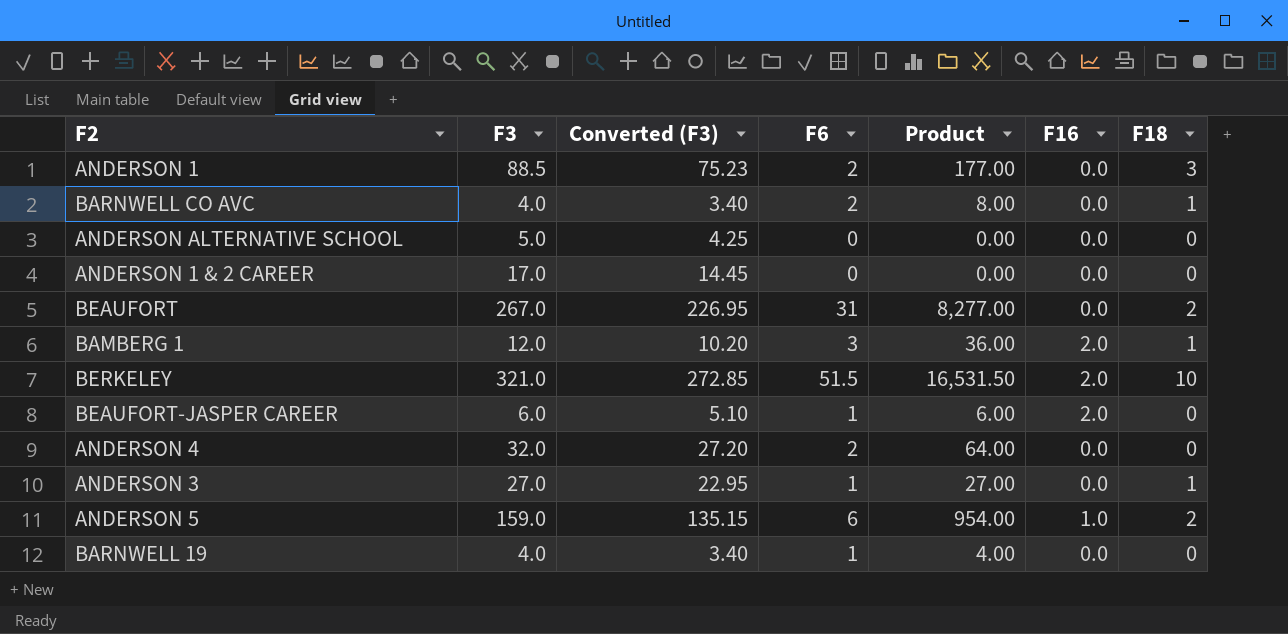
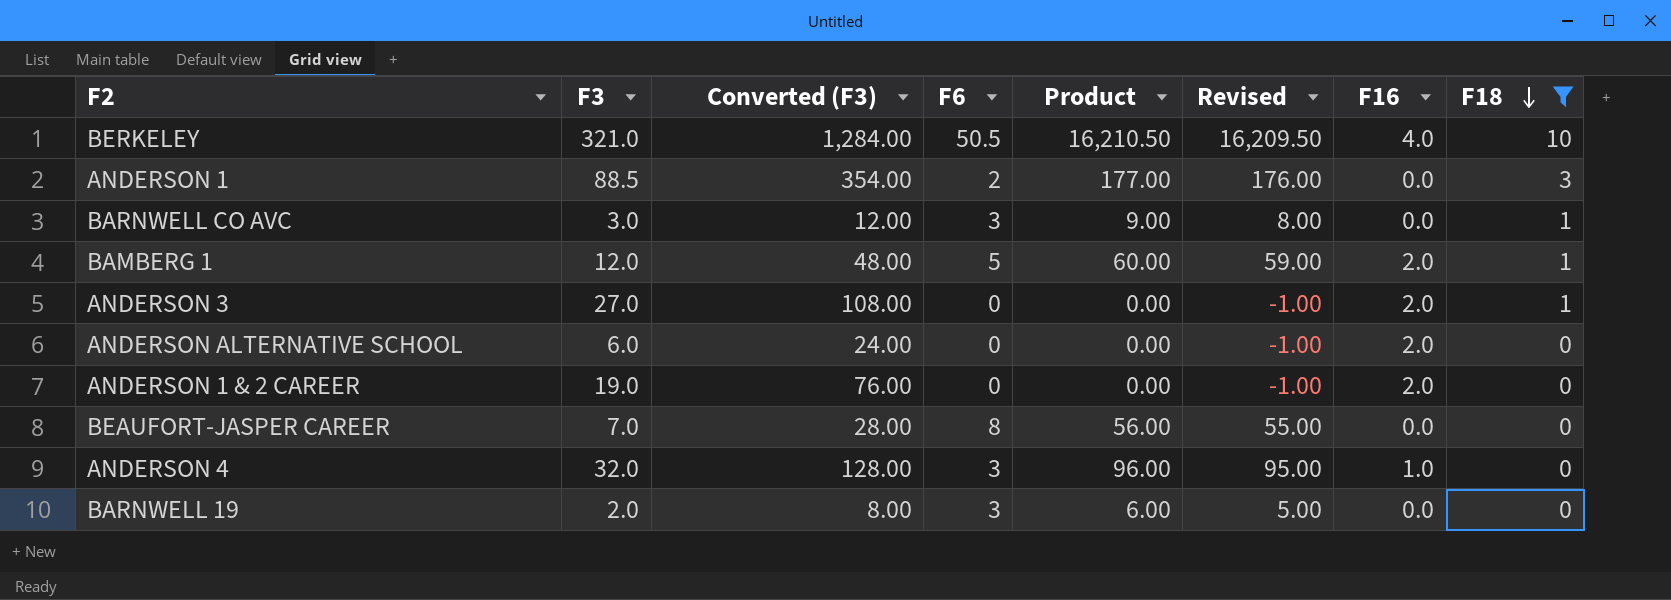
filter: none -> F18 != 2
row order: none -> F18 descending
column Converted (F3) | formula: [F3] * 0.85 -> [F3] * 4
column Revised | formula: none -> [Product] - 1
BERKELEY | F6: 51.5 -> 50.5
BERKELEY | Product: 16,531.50 -> 16,210.50
BERKELEY | F16: 2.0 -> 4.0
BARNWELL CO AVC | F3: 4.0 -> 3.0
BARNWELL CO AVC | F6: 2 -> 3
BARNWELL CO AVC | Product: 8.00 -> 9.00
BAMBERG 1 | F6: 3 -> 5
BAMBERG 1 | Product: 36.00 -> 60.00
ANDERSON 3 | F6: 1 -> 0
ANDERSON 3 | Product: 27.00 -> 0.00
ANDERSON 3 | F16: 0.0 -> 2.0
ANDERSON ALTERNATIVE SCHOOL | F3: 5.0 -> 6.0
ANDERSON ALTERNATIVE SCHOOL | F16: 0.0 -> 2.0
ANDERSON 1 & 2 CAREER | F3: 17.0 -> 19.0
ANDERSON 1 & 2 CAREER | F16: 0.0 -> 2.0
BEAUFORT-JASPER CAREER | F3: 6.0 -> 7.0
BEAUFORT-JASPER CAREER | F6: 1 -> 8
BEAUFORT-JASPER CAREER | Product: 6.00 -> 56.00
BEAUFORT-JASPER CAREER | F16: 2.0 -> 0.0
ANDERSON 4 | F6: 2 -> 3
ANDERSON 4 | Product: 64.00 -> 96.00
ANDERSON 4 | F16: 0.0 -> 1.0
BARNWELL 19 | F3: 4.0 -> 2.0
BARNWELL 19 | F6: 1 -> 3
BARNWELL 19 | Product: 4.00 -> 6.00

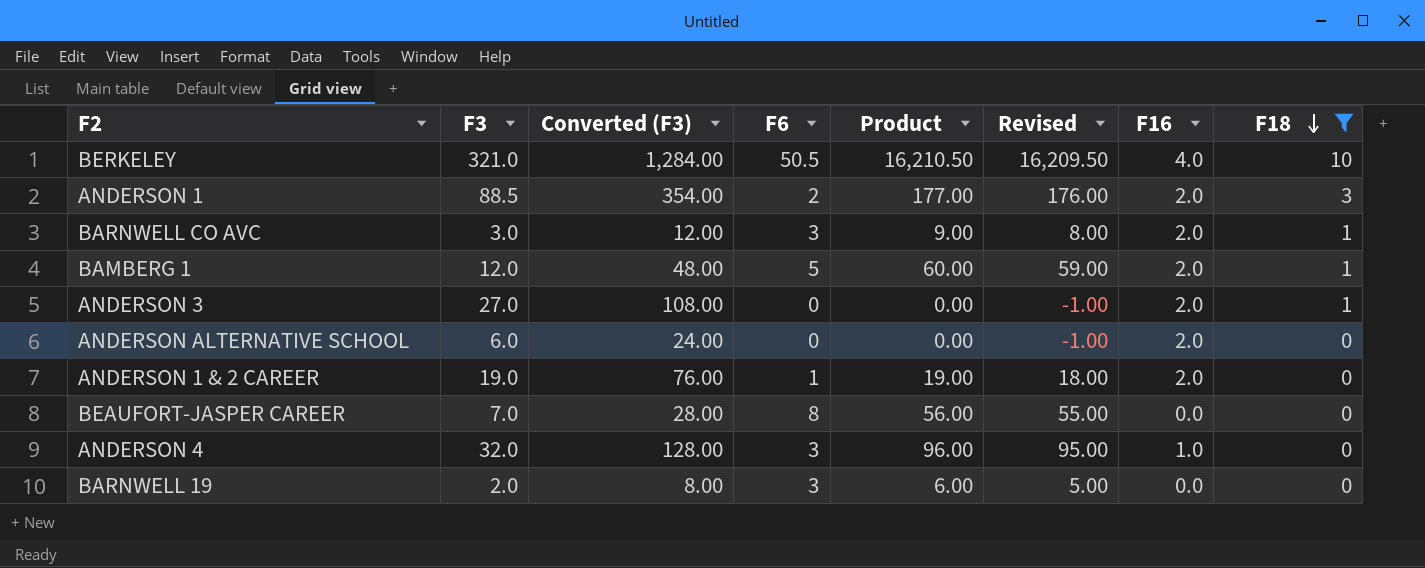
ANDERSON 1 | F16: 0.0 -> 2.0
BARNWELL CO AVC | F16: 0.0 -> 2.0
ANDERSON 1 & 2 CAREER | F6: 0 -> 1
ANDERSON 1 & 2 CAREER | Product: 0.00 -> 19.00
ANDERSON 1 & 2 CAREER | Revised: -1.00 -> 18.00

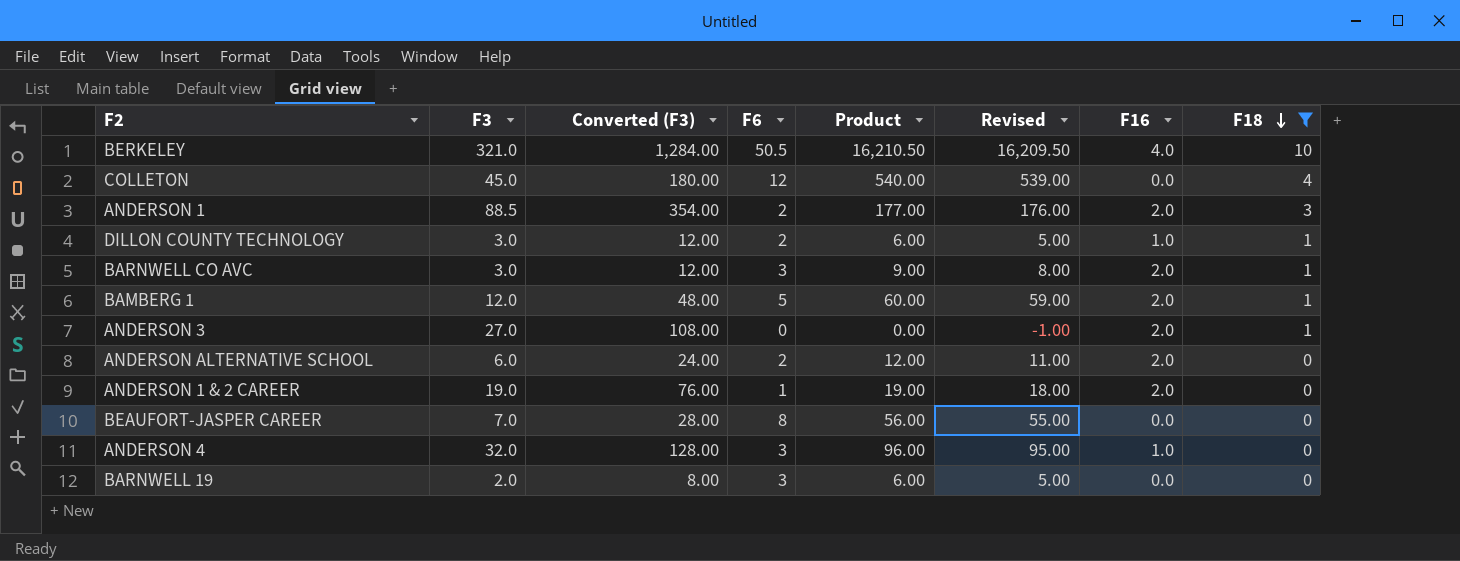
row COLLETON: none -> 45.0 | 180.00 | 12 | 540.00 | 539.00 | 0.0 | 4
row DILLON COUNTY TECHNOLOGY: none -> 3.0 | 12.00 | 2 | 6.00 | 5.00 | 1.0 | 1
ANDERSON ALTERNATIVE SCHOOL | F6: 0 -> 2
ANDERSON ALTERNATIVE SCHOOL | Product: 0.00 -> 12.00
ANDERSON ALTERNATIVE SCHOOL | Revised: -1.00 -> 11.00

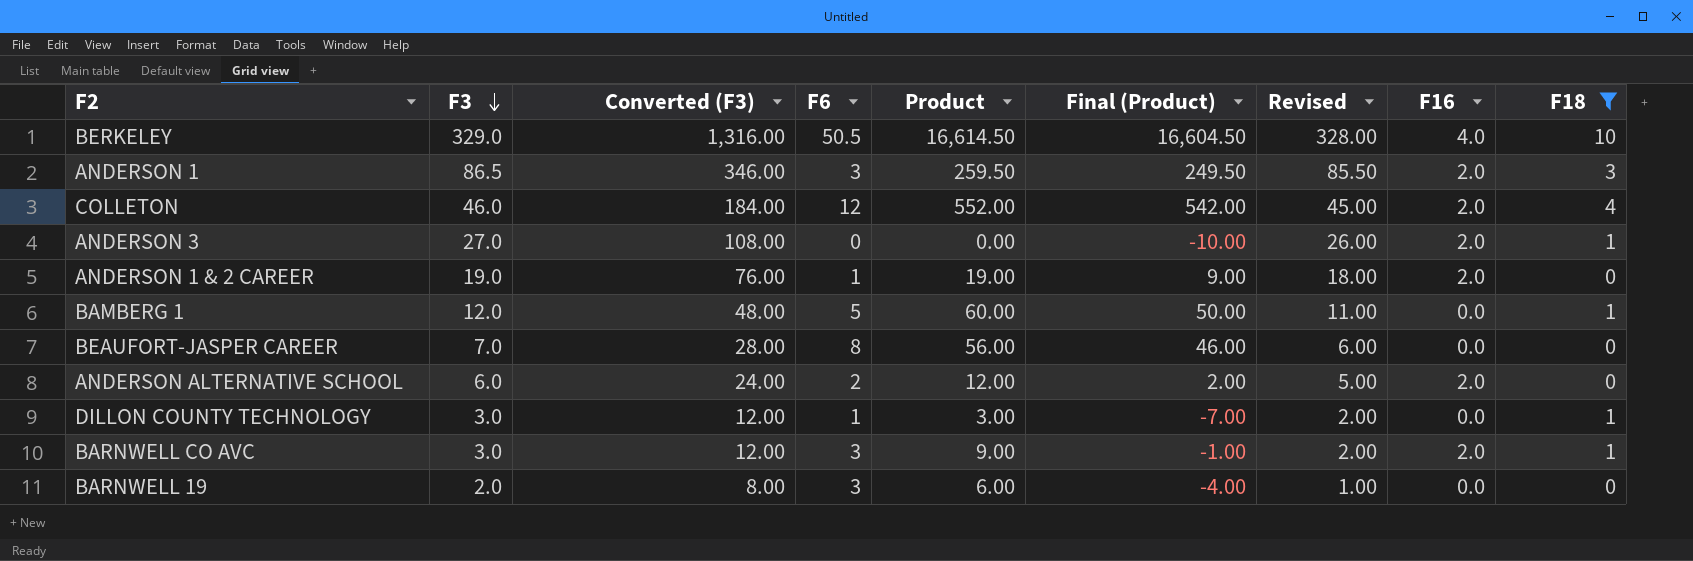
row order: F18 descending -> F3 descending
column Final (Product) | formula: none -> [Product] - 10
column Revised | formula: [Product] - 1 -> [F3] - 1
row ANDERSON 4: 32.0 | 128.00 | 3 | 96.00 | 95.00 | 1.0 | 0 -> none
BERKELEY | F3: 321.0 -> 329.0
BERKELEY | Converted (F3): 1,284.00 -> 1,316.00
BERKELEY | Product: 16,210.50 -> 16,614.50
ANDERSON 1 | F3: 88.5 -> 86.5
ANDERSON 1 | Converted (F3): 354.00 -> 346.00
ANDERSON 1 | F6: 2 -> 3
ANDERSON 1 | Product: 177.00 -> 259.50
COLLETON | F3: 45.0 -> 46.0
COLLETON | Converted (F3): 180.00 -> 184.00
COLLETON | Product: 540.00 -> 552.00
COLLETON | F16: 0.0 -> 2.0
BAMBERG 1 | F16: 2.0 -> 0.0
DILLON COUNTY TECHNOLOGY | F6: 2 -> 1
DILLON COUNTY TECHNOLOGY | Product: 6.00 -> 3.00
DILLON COUNTY TECHNOLOGY | F16: 1.0 -> 0.0

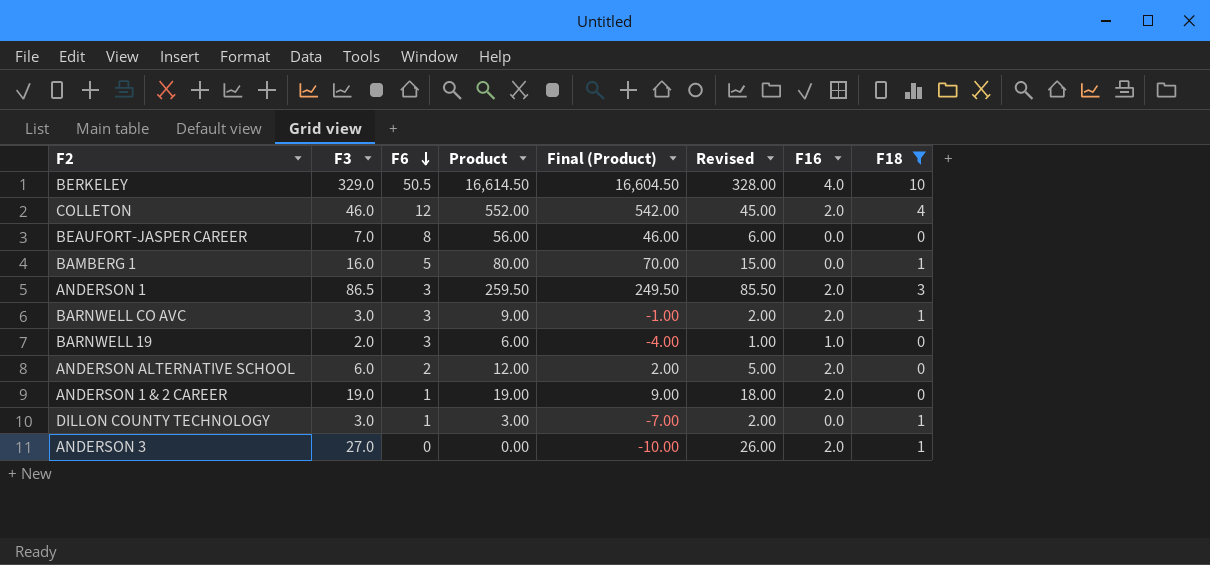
row order: F3 descending -> F6 descending
column Converted (F3) | formula: [F3] * 4 -> none
BAMBERG 1 | F3: 12.0 -> 16.0
BAMBERG 1 | Product: 60.00 -> 80.00
BAMBERG 1 | Final (Product): 50.00 -> 70.00
BAMBERG 1 | Revised: 11.00 -> 15.00
BARNWELL 19 | F16: 0.0 -> 1.0

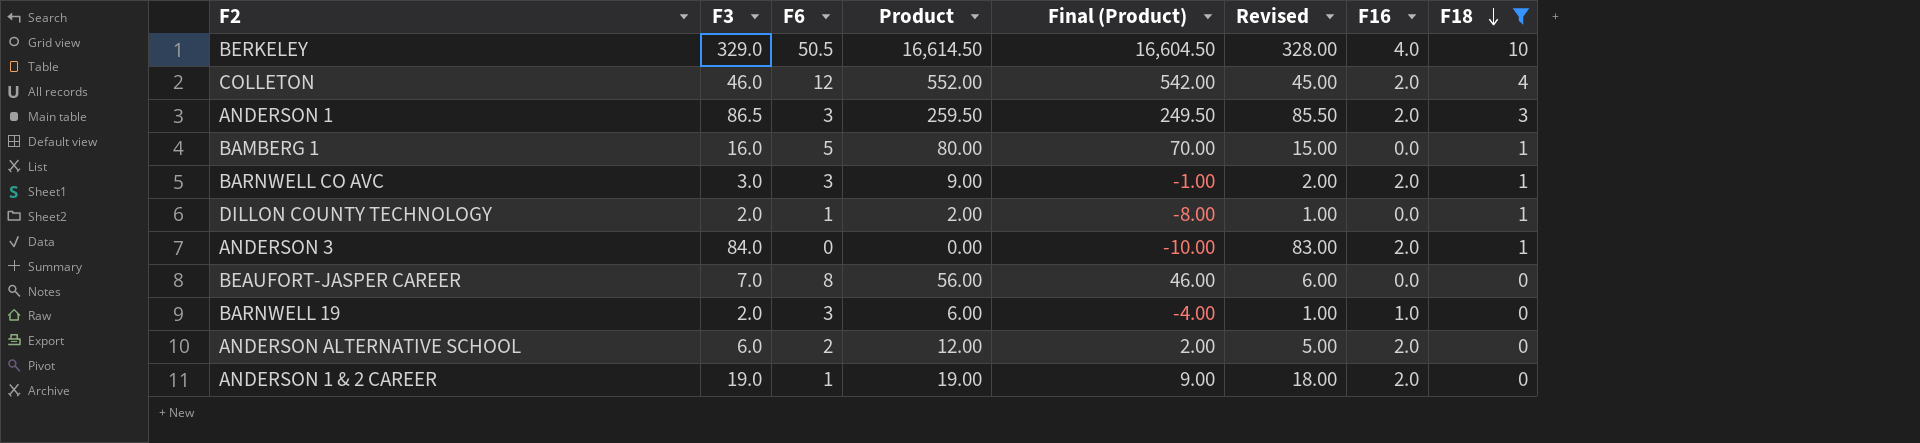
row order: F6 descending -> F18 descending
DILLON COUNTY TECHNOLOGY | F3: 3.0 -> 2.0
DILLON COUNTY TECHNOLOGY | Product: 3.00 -> 2.00
DILLON COUNTY TECHNOLOGY | Final (Product): -7.00 -> -8.00
DILLON COUNTY TECHNOLOGY | Revised: 2.00 -> 1.00
ANDERSON 3 | F3: 27.0 -> 84.0
ANDERSON 3 | Revised: 26.00 -> 83.00

